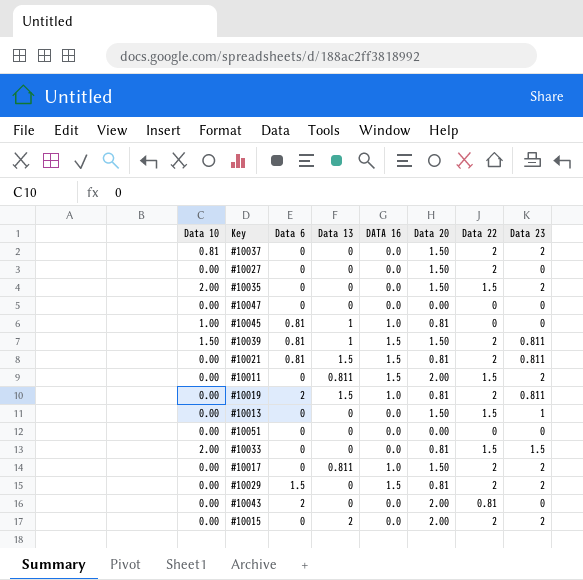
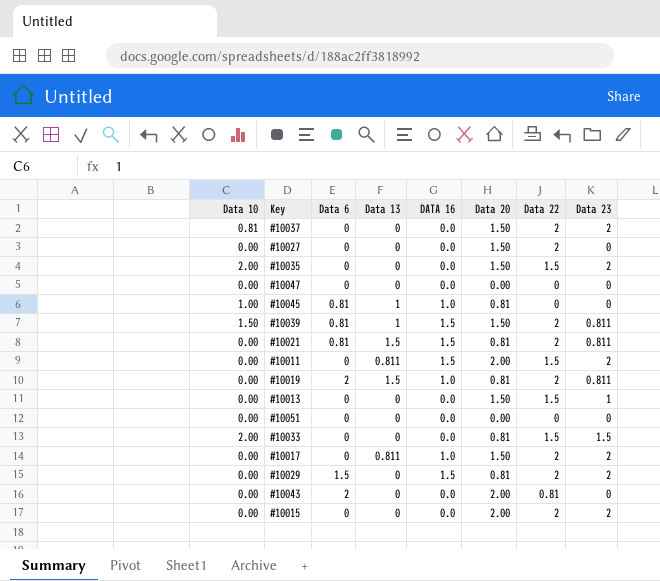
#10015 | Data 13: 2 -> 0

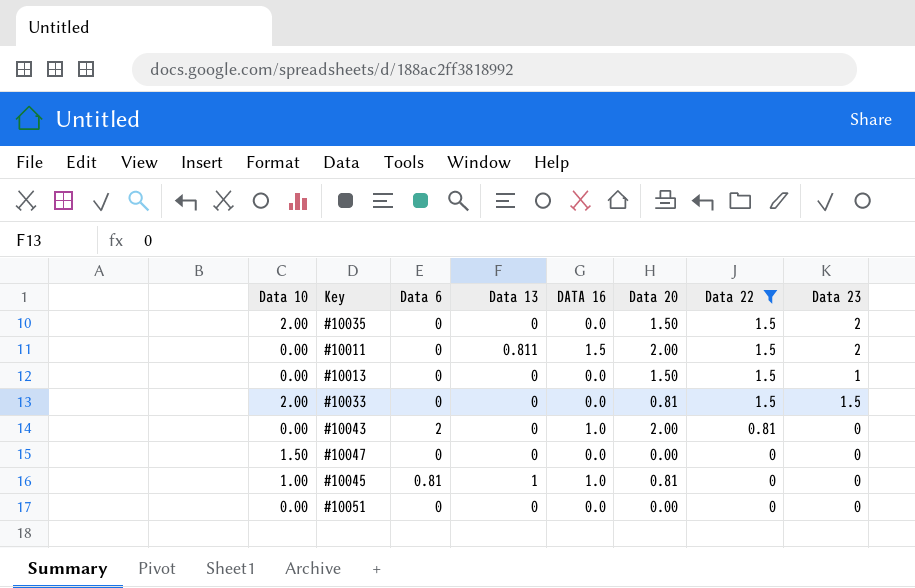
filter: none -> Data 22 != 2
row order: none -> Data 22 descending
#10043 | DATA 16: 0.0 -> 1.0
#10047 | Data 10: 0.00 -> 1.50

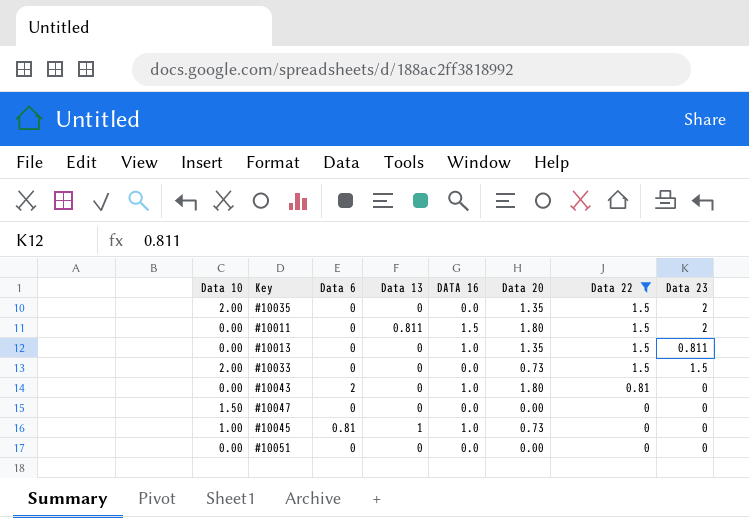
#10035 | Data 20: 1.50 -> 1.35
#10011 | Data 20: 2.00 -> 1.80
#10013 | DATA 16: 0.0 -> 1.0
#10013 | Data 20: 1.50 -> 1.35
#10013 | Data 23: 1 -> 0.811
#10033 | Data 20: 0.81 -> 0.73
#10043 | Data 20: 2.00 -> 1.80
#10045 | Data 20: 0.81 -> 0.73

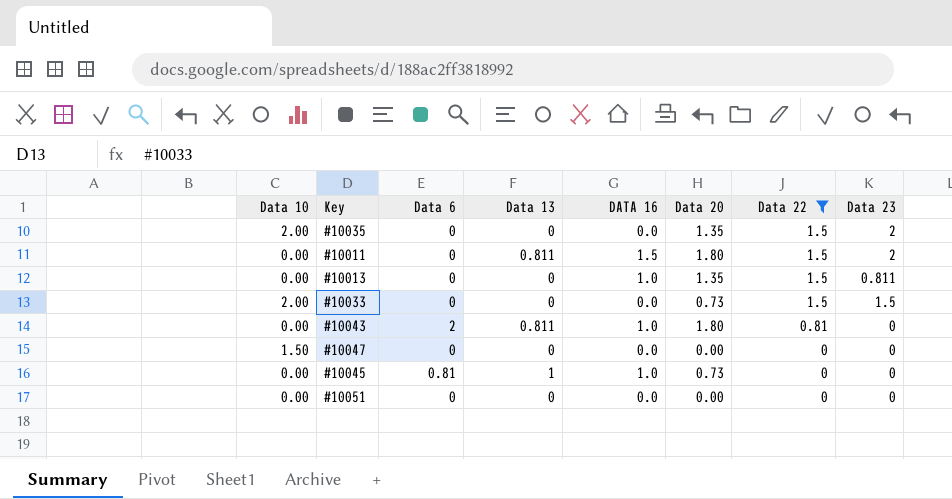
#10043 | Data 13: 0 -> 0.811
#10045 | Data 10: 1.00 -> 0.00

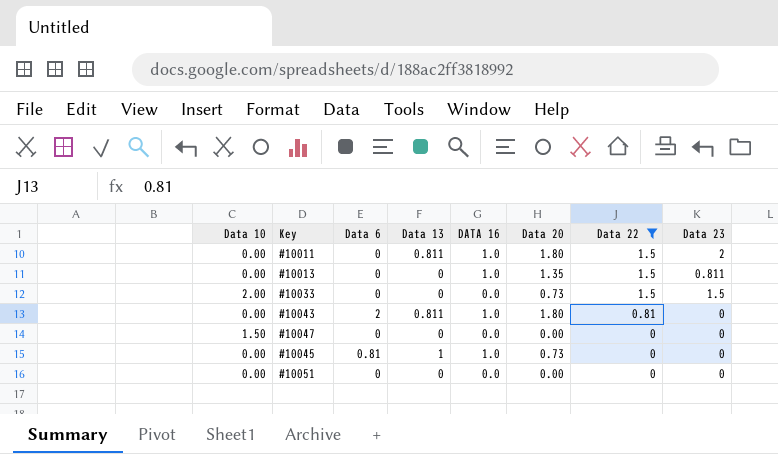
row #10035: 2.00 | 0 | 0 | 0.0 | 1.35 | 1.5 | 2 -> none
#10011 | DATA 16: 1.5 -> 1.0

